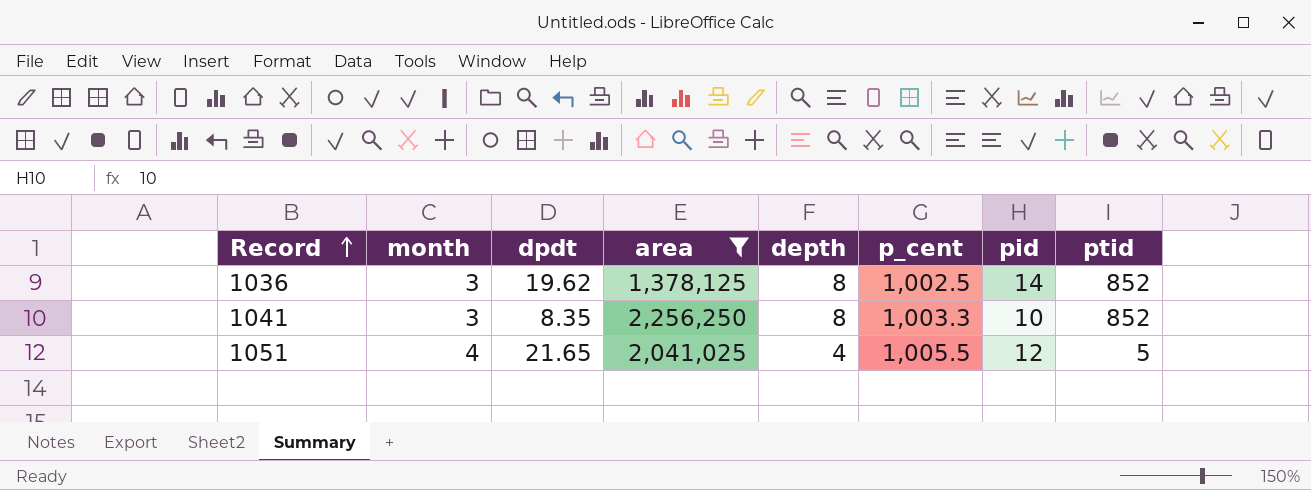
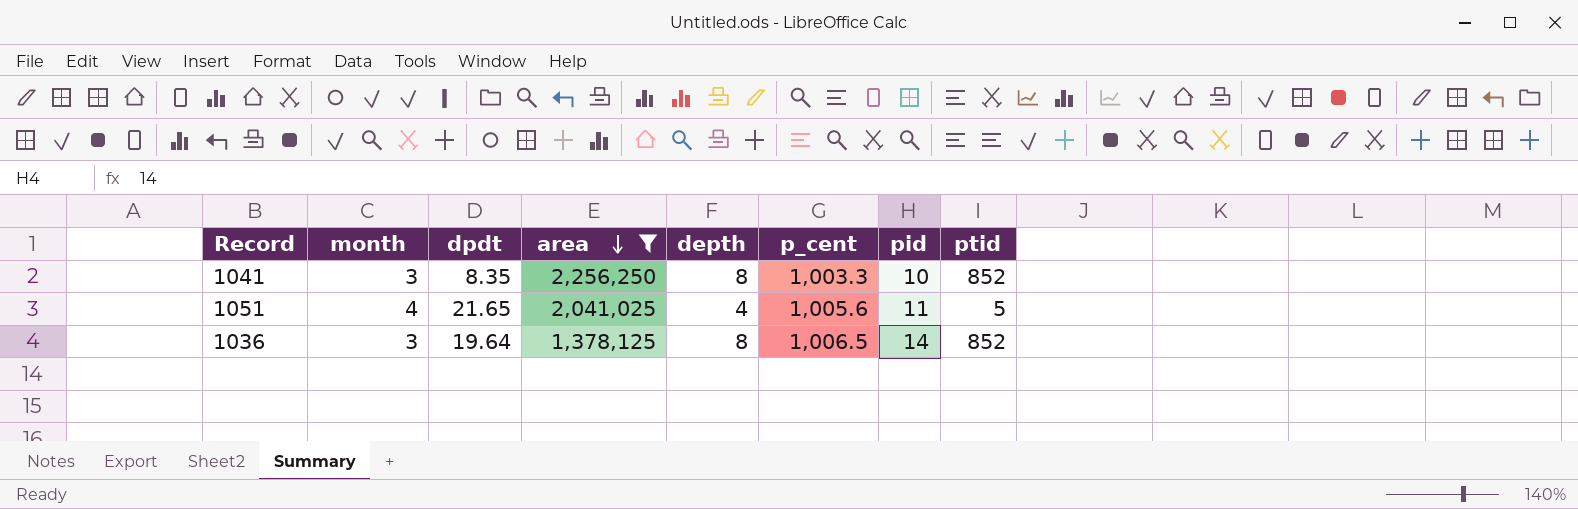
row order: Record ascending -> area descending
1051 | p_cent: 1,005.5 -> 1,005.6
1051 | pid: 12 -> 11
1036 | dpdt: 19.62 -> 19.64
1036 | p_cent: 1,002.5 -> 1,006.5

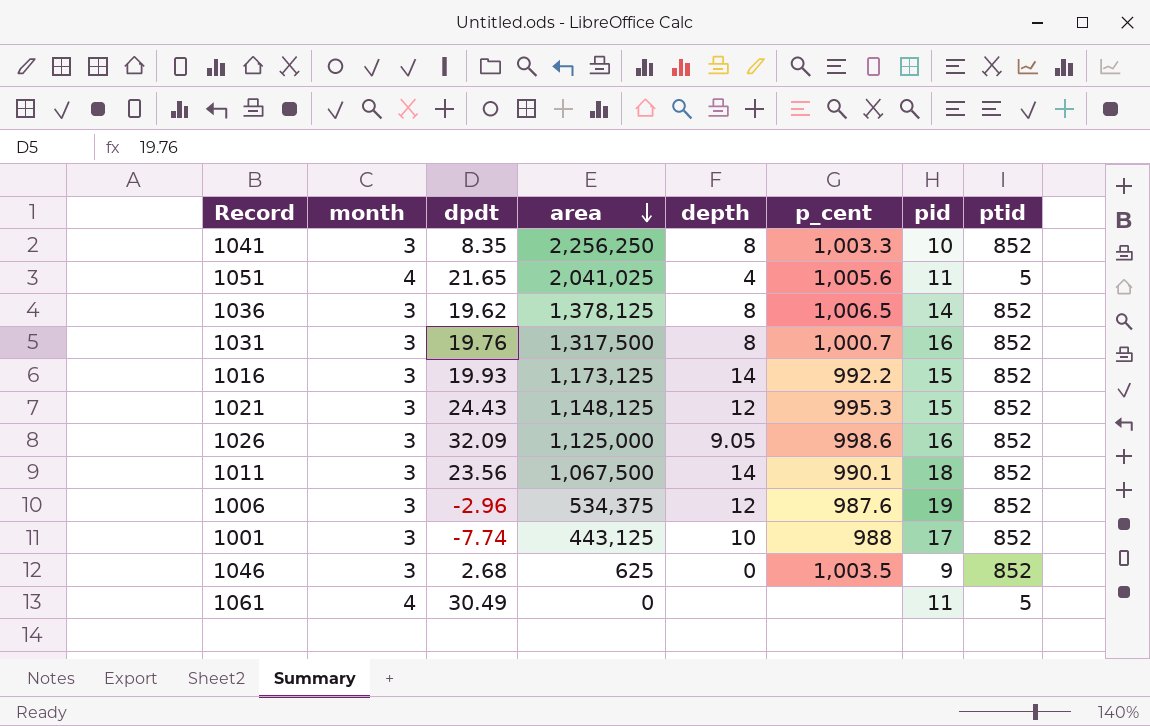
filter: area >= 1,378,125 -> none
1036 | dpdt: 19.64 -> 19.62

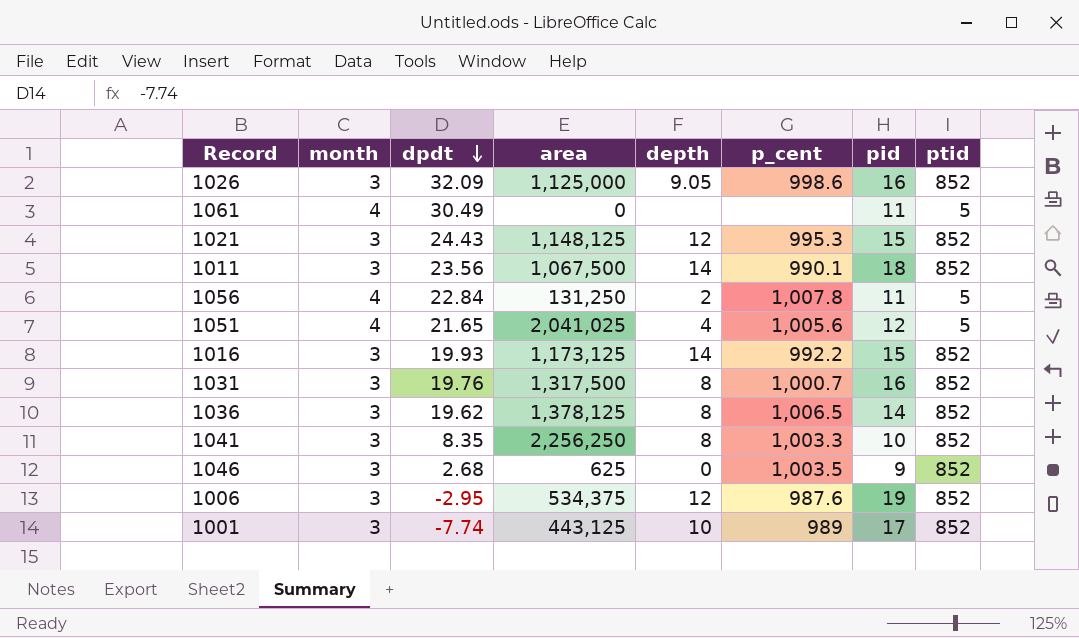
row order: area descending -> dpdt descending
row 1056: none -> 4 | 22.84 | 131,250 | 2 | 1,007.8 | 11 | 5
1051 | pid: 11 -> 12
1006 | dpdt: -2.96 -> -2.95
1001 | p_cent: 988 -> 989

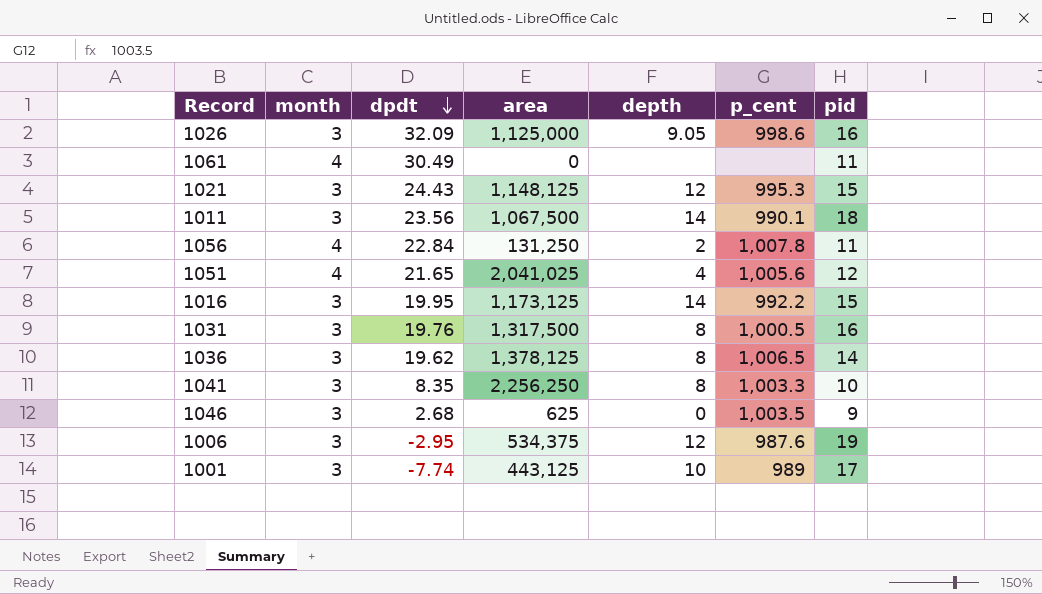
column ptid | position: 8 -> none
1016 | dpdt: 19.93 -> 19.95
1031 | p_cent: 1,000.7 -> 1,000.5

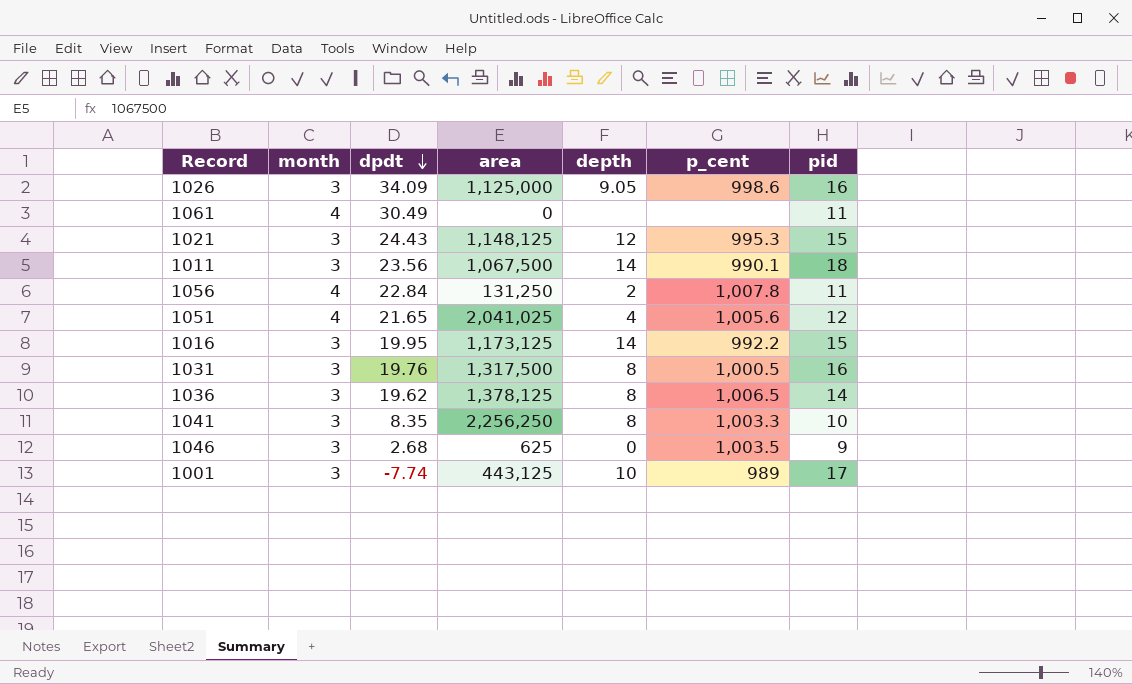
row 1006: 3 | -2.95 | 534,375 | 12 | 987.6 | 19 -> none
1026 | dpdt: 32.09 -> 34.09

